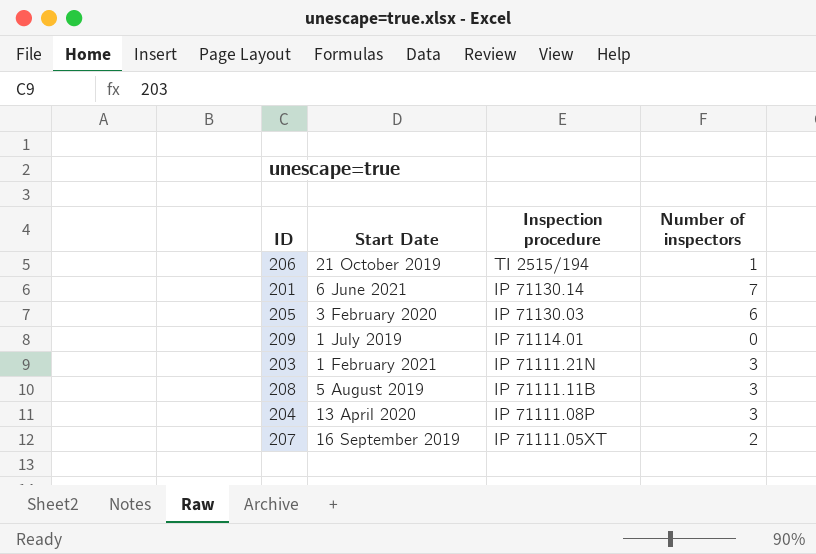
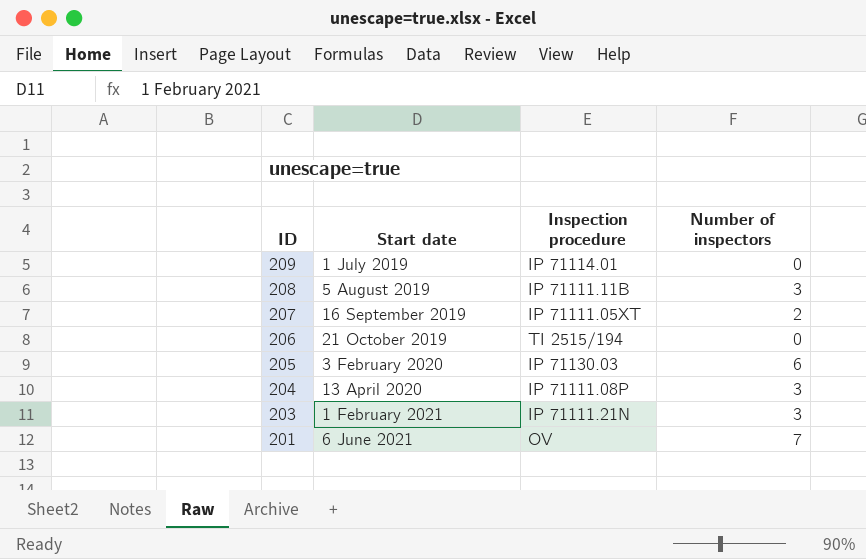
row order: Inspection procedure descending -> ID descending
column name: Start Date -> Start date
206 | Number of inspectors: 1 -> 0
201 | Inspection procedure: IP 71130.14 -> OV

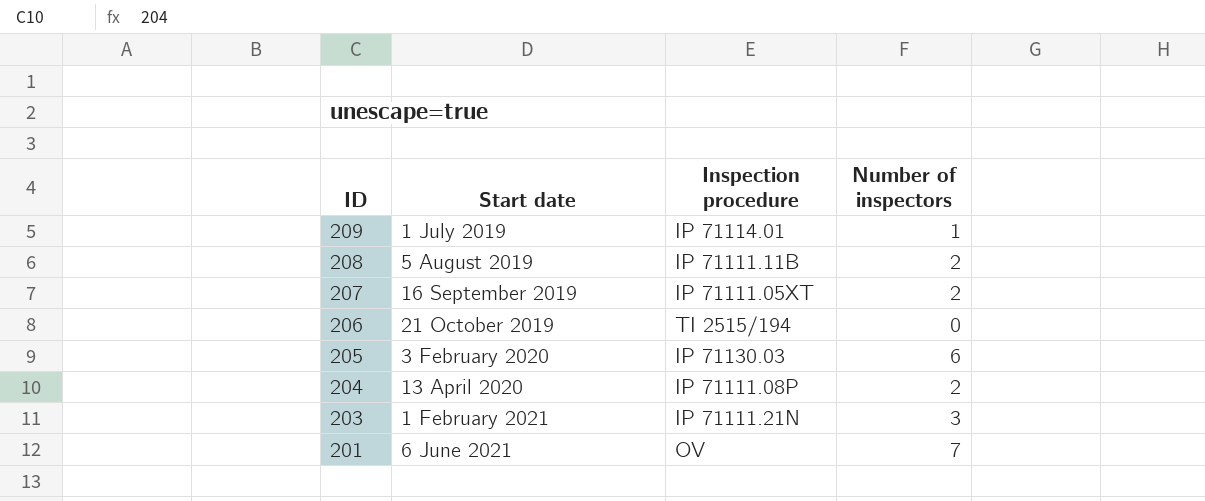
209 | Number of inspectors: 0 -> 1
208 | Number of inspectors: 3 -> 2
204 | Number of inspectors: 3 -> 2

